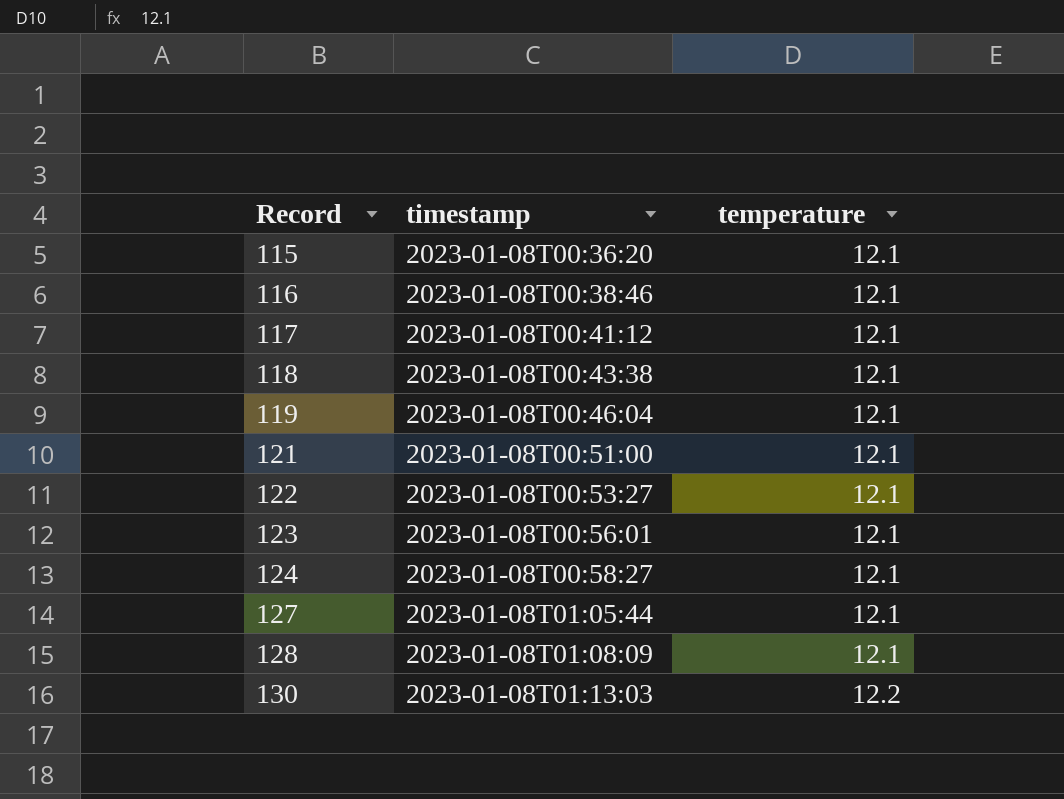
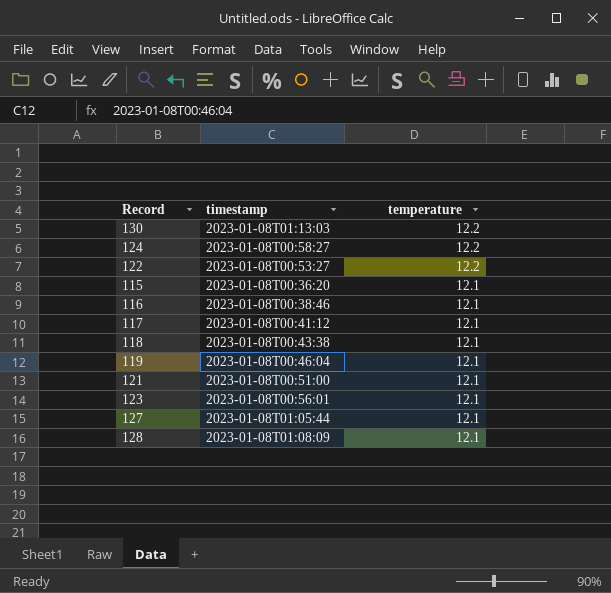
row order: Record ascending -> temperature descending
124 | temperature: 12.1 -> 12.2
122 | temperature: 12.1 -> 12.2

